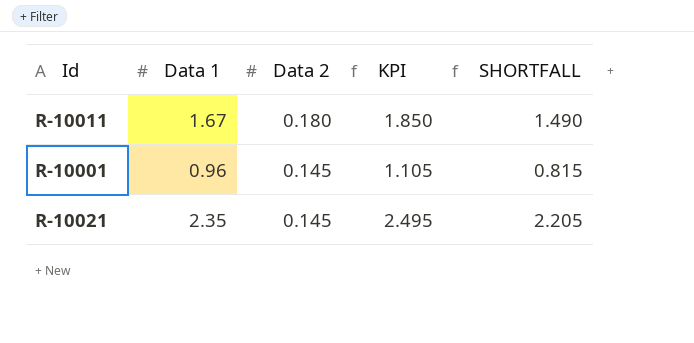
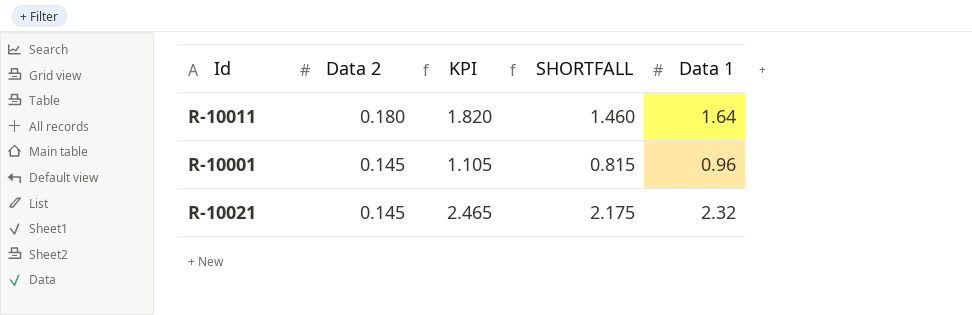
column Data 1 | position: 2 -> 5
R-10011 | KPI: 1.850 -> 1.820
R-10011 | SHORTFALL: 1.490 -> 1.460
R-10011 | Data 1: 1.67 -> 1.64
R-10021 | KPI: 2.495 -> 2.465
R-10021 | SHORTFALL: 2.205 -> 2.175
R-10021 | Data 1: 2.35 -> 2.32

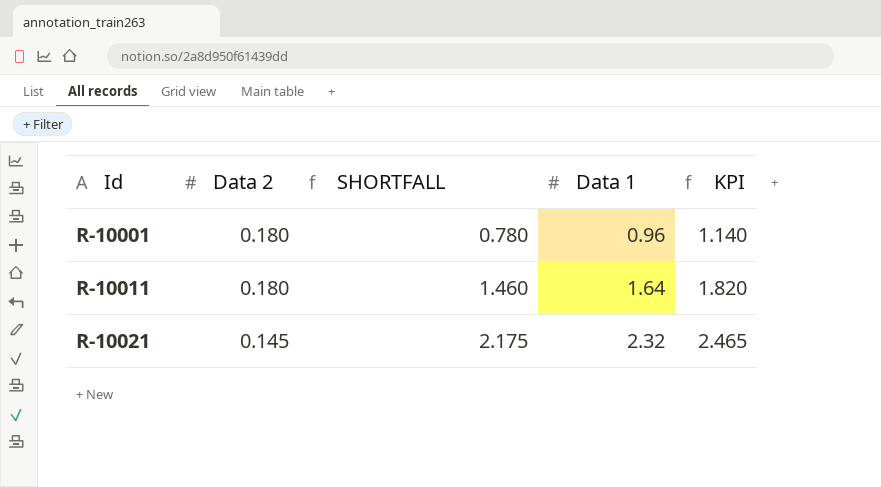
row order: Data 2 descending -> Id ascending
column KPI | position: 3 -> 5
R-10001 | Data 2: 0.145 -> 0.180
R-10001 | SHORTFALL: 0.815 -> 0.780
R-10001 | KPI: 1.105 -> 1.140

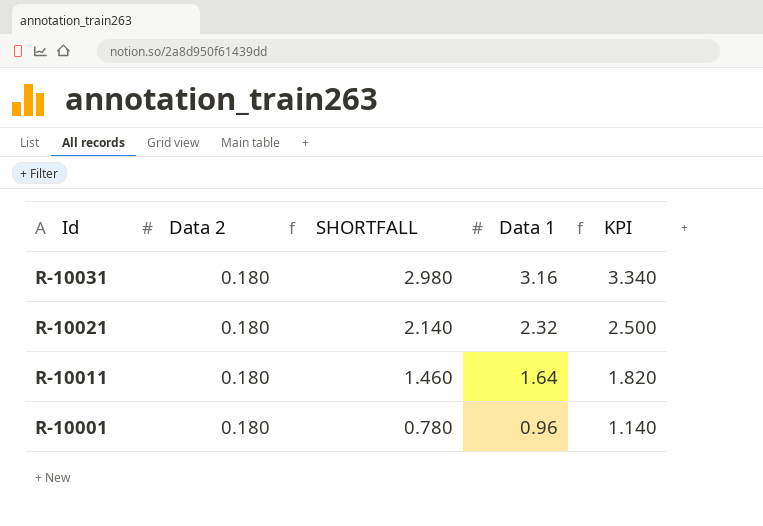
row order: Id ascending -> Id descending
row R-10031: none -> 0.180 | 2.980 | 3.16 | 3.340
R-10021 | Data 2: 0.145 -> 0.180
R-10021 | SHORTFALL: 2.175 -> 2.140
R-10021 | KPI: 2.465 -> 2.500

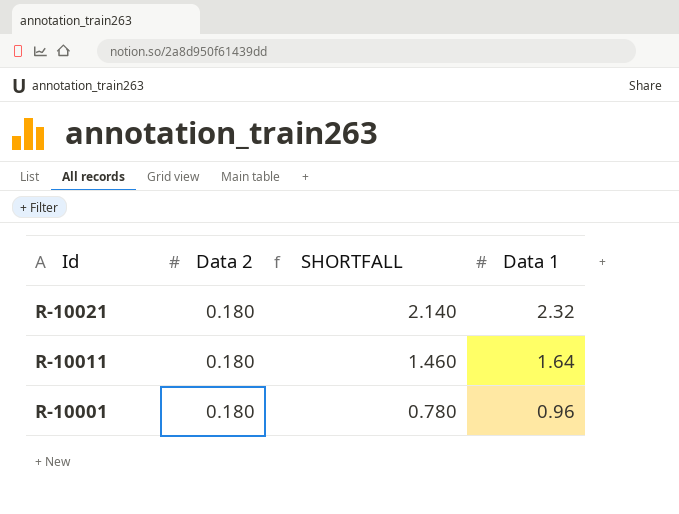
column KPI | formula: [Data 2] + [Data 1] -> none
row R-10031: 0.180 | 2.980 | 3.16 | 3.340 -> none

